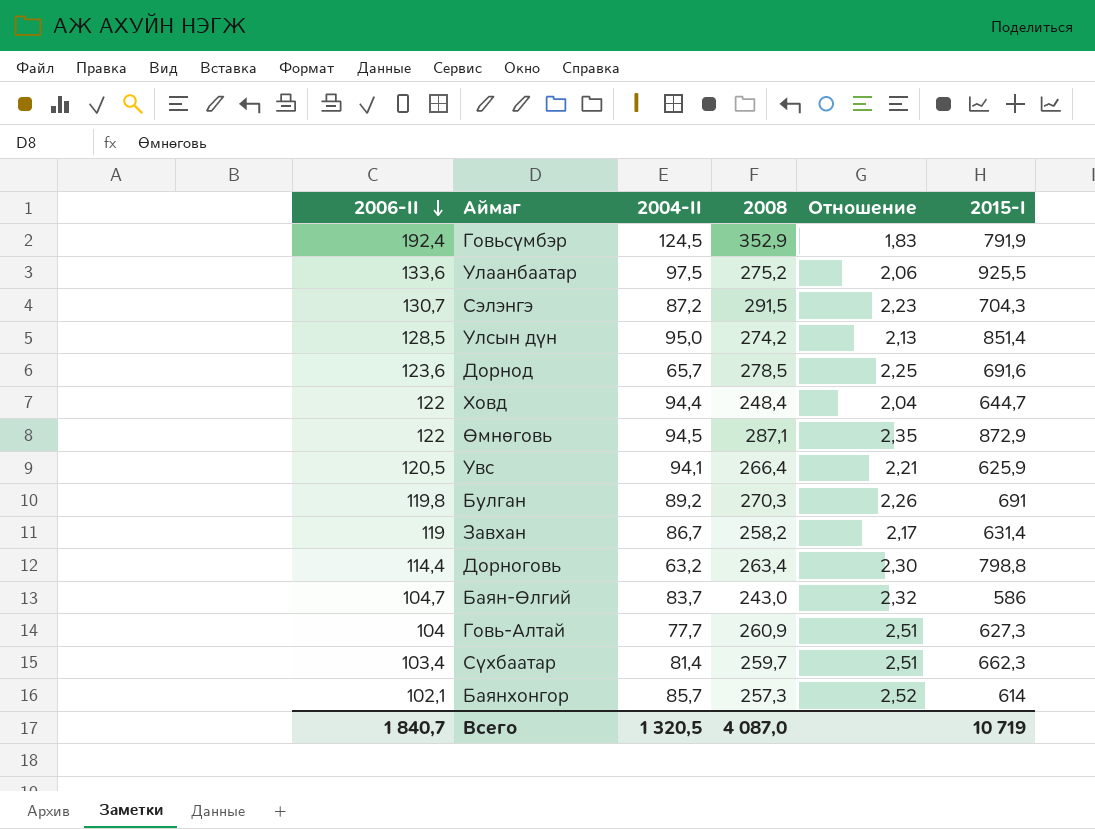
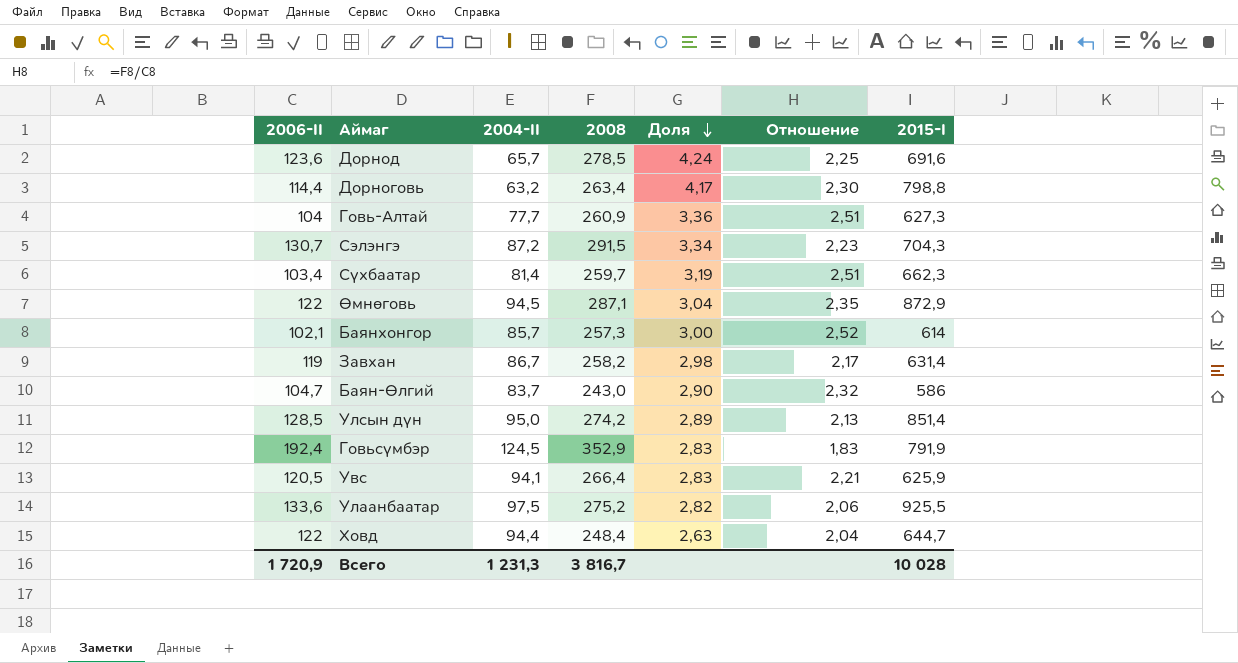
row order: 2006-II descending -> Доля descending
column Доля | formula: none -> [2008] / [2004-II]
row Булган: 119,8 | 89,2 | 270,3 | 2,26 | 691 -> none
Всего | 2006-II: 1 840,7 -> 1 720,9
Всего | 2004-II: 1 320,5 -> 1 231,3
Всего | 2008: 4 087,0 -> 3 816,7
Всего | 2015-I: 10 719 -> 10 028

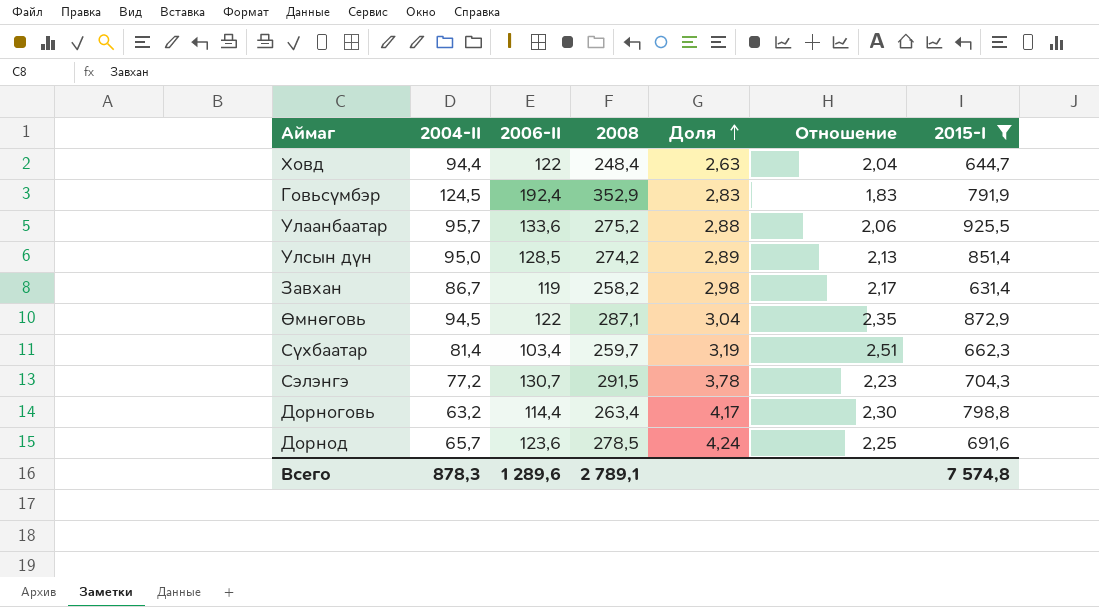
filter: none -> 2015-I >= 631,4
row order: Доля descending -> Доля ascending
column 2006-II | position: 1 -> 3
Улаанбаатар | 2004-II: 97,5 -> 95,7
Улаанбаатар | Доля: 2,82 -> 2,88
Сэлэнгэ | 2004-II: 87,2 -> 77,2
Сэлэнгэ | Доля: 3,34 -> 3,78
Всего | 2004-II: 1 231,3 -> 878,3
Всего | 2006-II: 1 720,9 -> 1 289,6
Всего | 2008: 3 816,7 -> 2 789,1
Всего | 2015-I: 10 028 -> 7 574,8

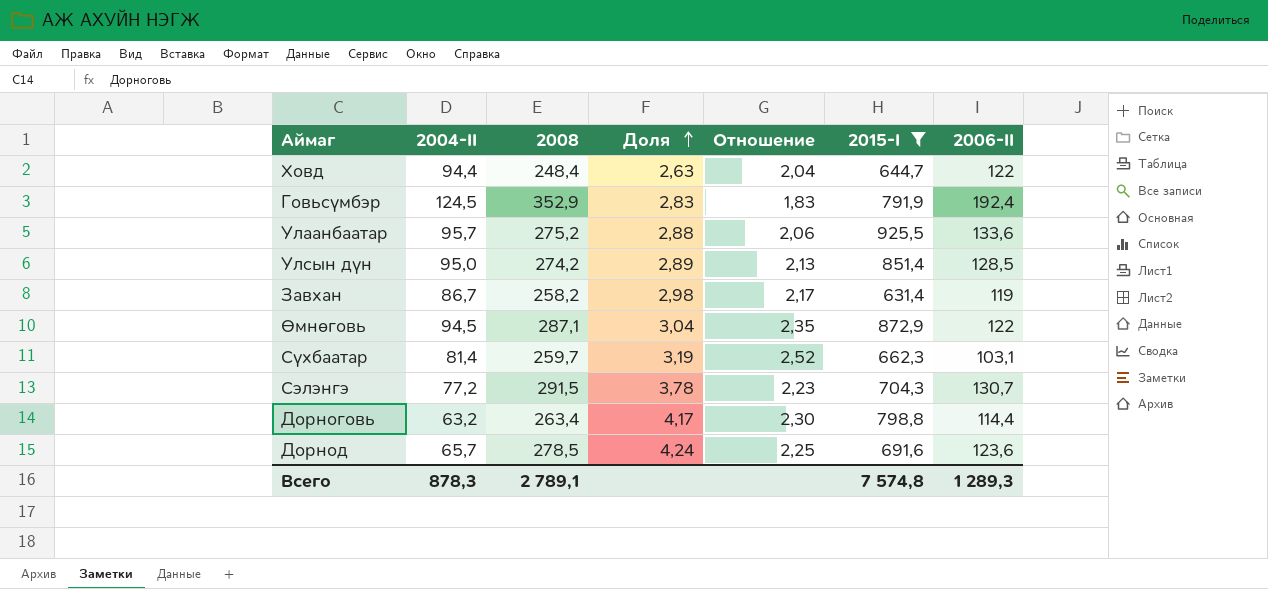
column 2006-II | position: 3 -> 7
Сүхбаатар | Отношение: 2,51 -> 2,52
Сүхбаатар | 2006-II: 103,4 -> 103,1
Всего | 2006-II: 1 289,6 -> 1 289,3

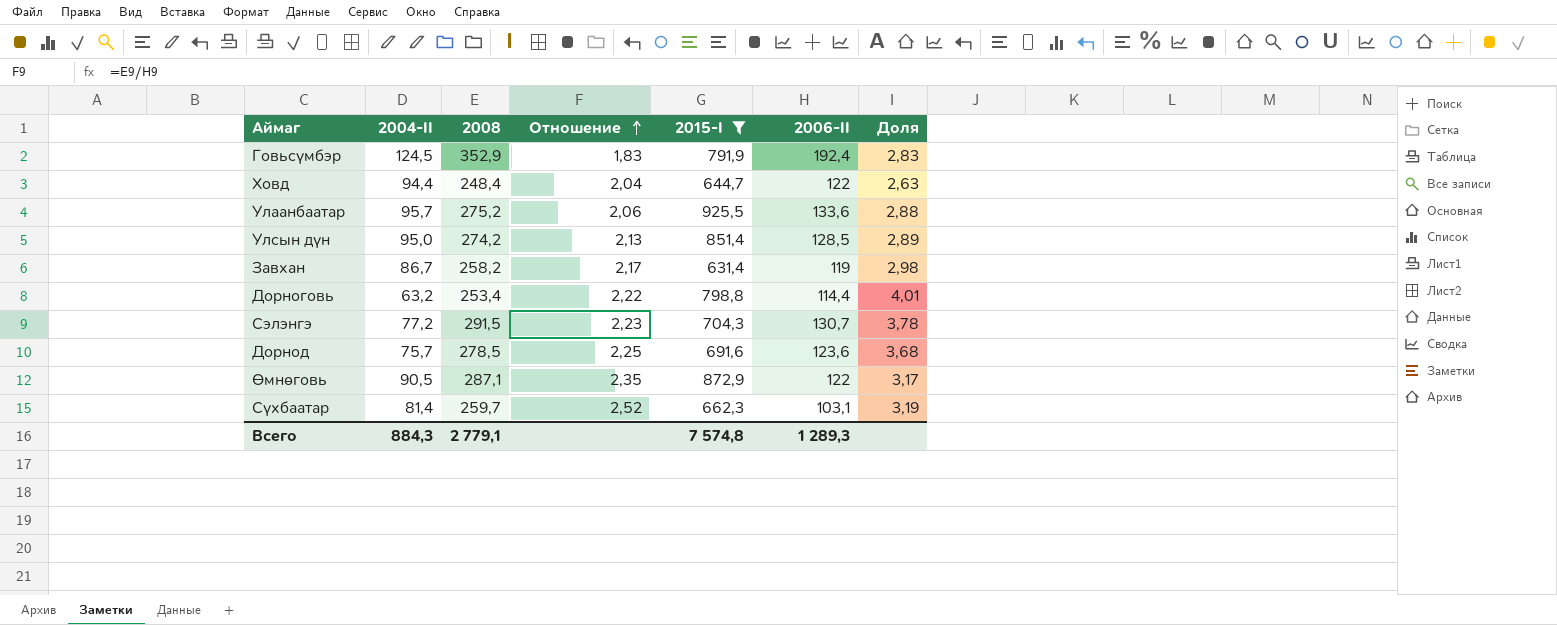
row order: Доля ascending -> Отношение ascending
column Доля | position: 4 -> 7
Дорноговь | 2008: 263,4 -> 253,4
Дорноговь | Отношение: 2,30 -> 2,22
Дорноговь | Доля: 4,17 -> 4,01
Дорнод | 2004-II: 65,7 -> 75,7
Дорнод | Доля: 4,24 -> 3,68
Өмнөговь | 2004-II: 94,5 -> 90,5
Өмнөговь | Доля: 3,04 -> 3,17
Всего | 2004-II: 878,3 -> 884,3
Всего | 2008: 2 789,1 -> 2 779,1

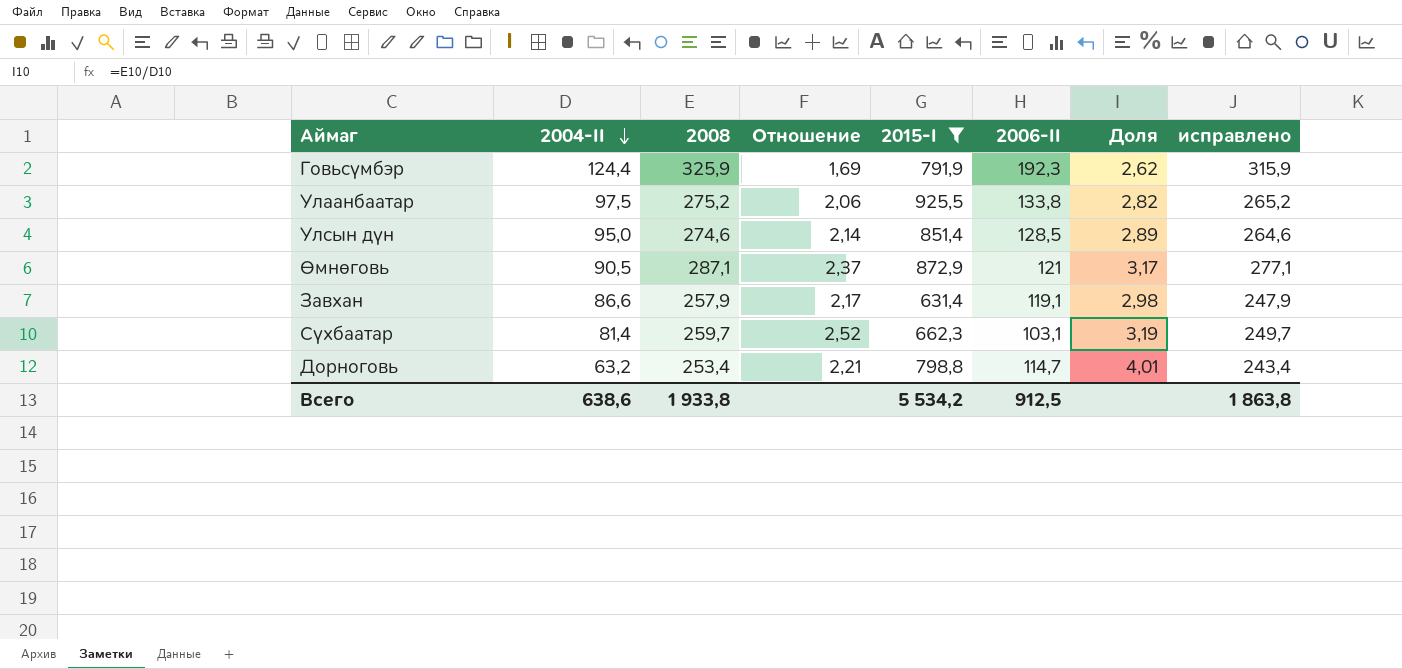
row order: Отношение ascending -> 2004-II descending
column исправлено | formula: none -> [2008] - 10
row Ховд: 94,4 | 248,4 | 2,04 | 644,7 | 122 | 2,63 -> none
row Сэлэнгэ: 77,2 | 291,5 | 2,23 | 704,3 | 130,7 | 3,78 -> none
row Дорнод: 75,7 | 278,5 | 2,25 | 691,6 | 123,6 | 3,68 -> none
Говьсүмбэр | 2004-II: 124,5 -> 124,4
Говьсүмбэр | 2008: 352,9 -> 325,9
Говьсүмбэр | Отношение: 1,83 -> 1,69
Говьсүмбэр | 2006-II: 192,4 -> 192,3
Говьсүмбэр | Доля: 2,83 -> 2,62
Улаанбаатар | 2004-II: 95,7 -> 97,5
Улаанбаатар | 2006-II: 133,6 -> 133,8
Улаанбаатар | Доля: 2,88 -> 2,82
Улсын дүн | 2008: 274,2 -> 274,6
Улсын дүн | Отношение: 2,13 -> 2,14
Өмнөговь | Отношение: 2,35 -> 2,37
Өмнөговь | 2006-II: 122 -> 121
Завхан | 2004-II: 86,7 -> 86,6
Завхан | 2008: 258,2 -> 257,9
Завхан | 2006-II: 119 -> 119,1
Дорноговь | Отношение: 2,22 -> 2,21
Дорноговь | 2006-II: 114,4 -> 114,7
Всего | 2004-II: 884,3 -> 638,6
Всего | 2008: 2 779,1 -> 1 933,8
Всего | 2015-I: 7 574,8 -> 5 534,2
Всего | 2006-II: 1 289,3 -> 912,5

